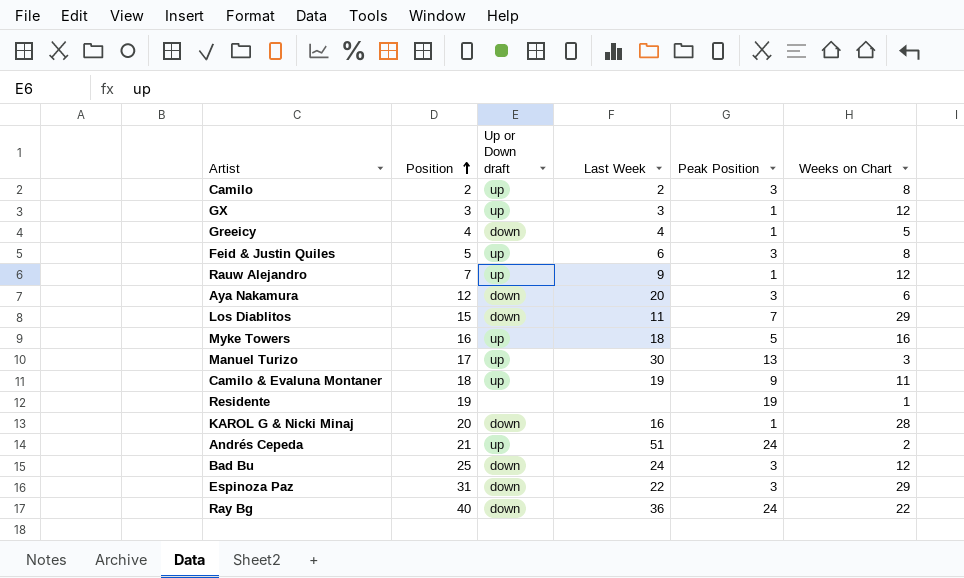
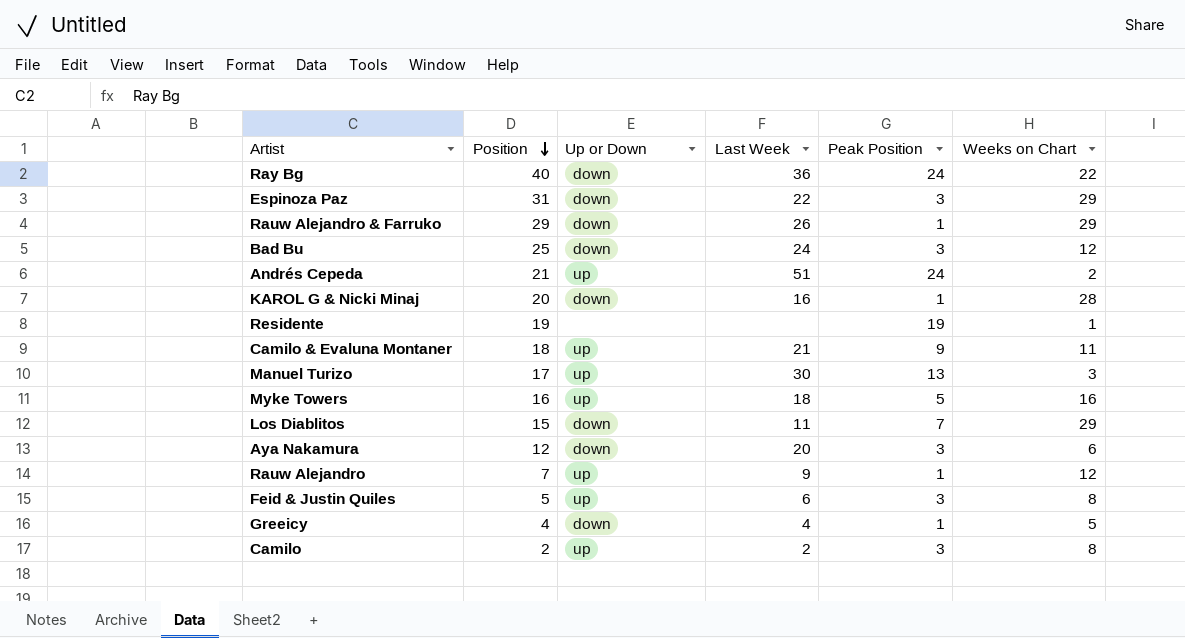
row order: Position ascending -> Position descending
column name: Up or Down draft -> Up or Down
row GX: 3 | up | 3 | 1 | 12 -> none
row Rauw Alejandro & Farruko: none -> 29 | down | 26 | 1 | 29
Camilo & Evaluna Montaner | Last Week: 19 -> 21

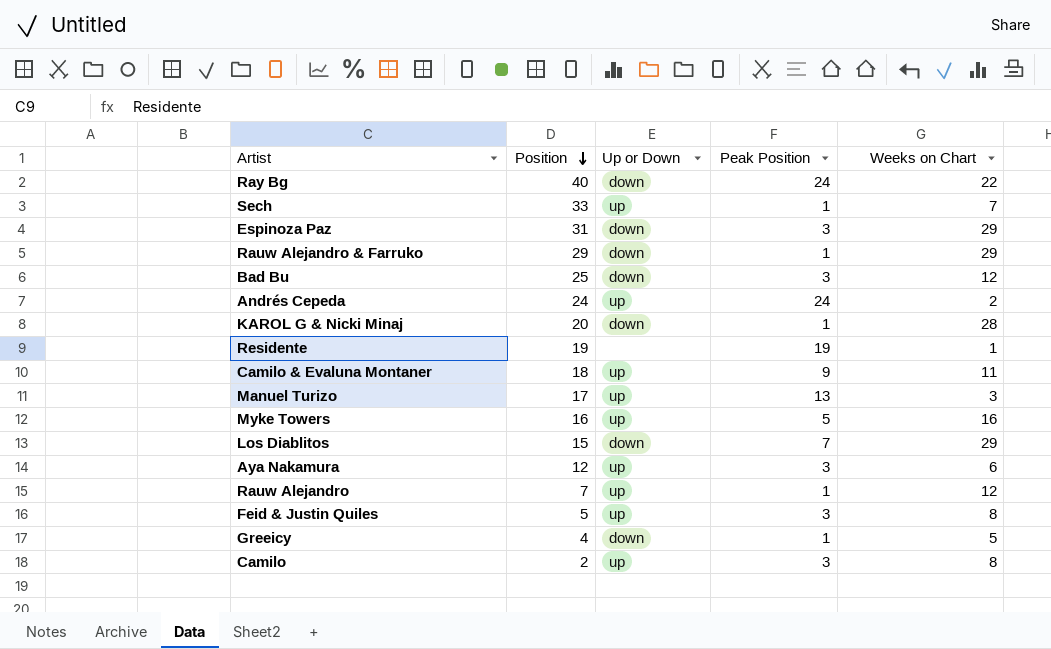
column Last Week | position: 4 -> none
row Sech: none -> 33 | up | 1 | 7
Andrés Cepeda | Position: 21 -> 24
Aya Nakamura | Up or Down: down -> up

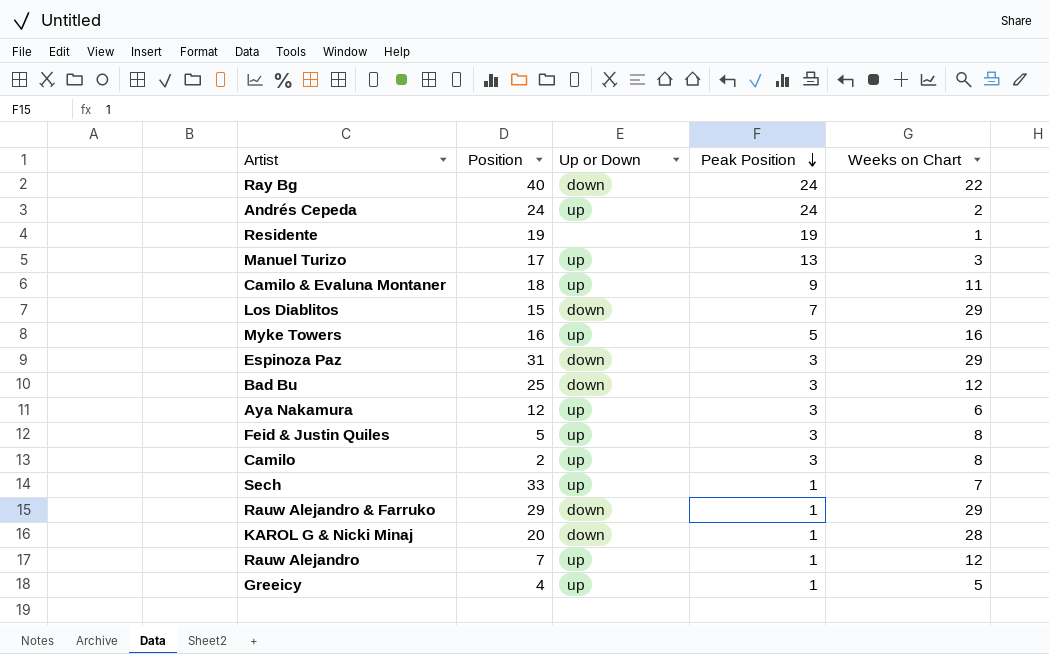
row order: Position descending -> Peak Position descending
Greeicy | Up or Down: down -> up

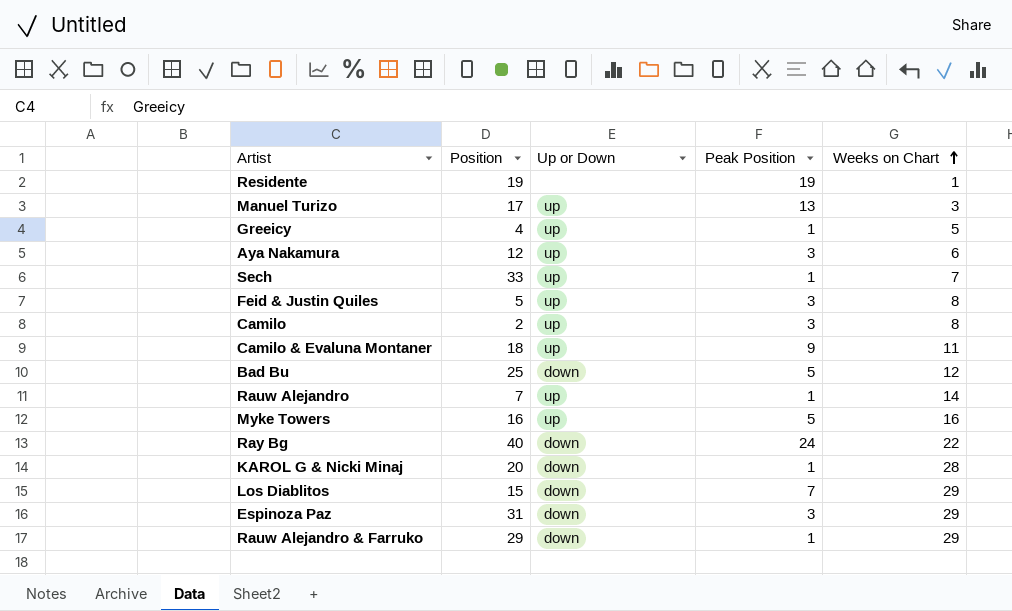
row order: Peak Position descending -> Weeks on Chart ascending
row Andrés Cepeda: 24 | up | 24 | 2 -> none
Bad Bu | Peak Position: 3 -> 5
Rauw Alejandro | Weeks on Chart: 12 -> 14

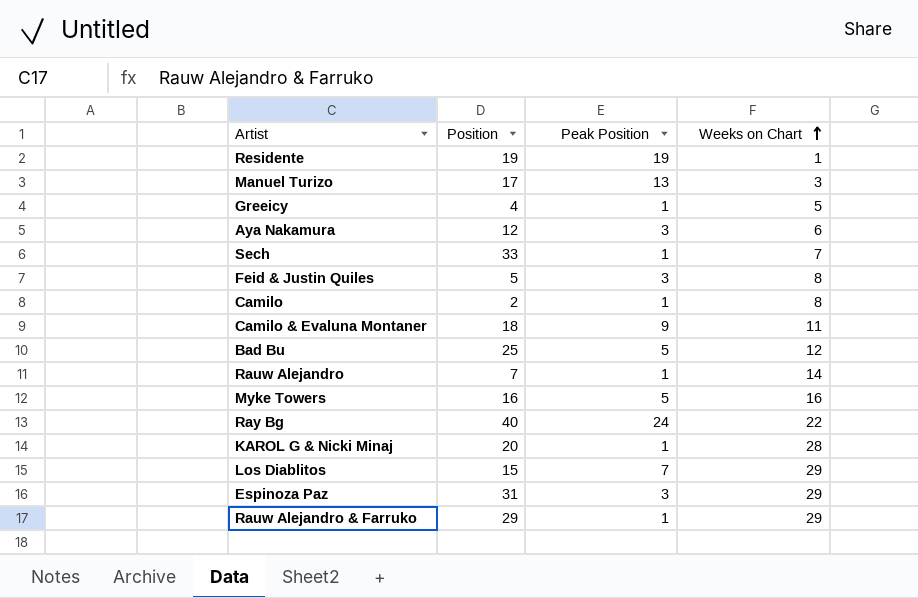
column Up or Down | position: 3 -> none
Camilo | Peak Position: 3 -> 1

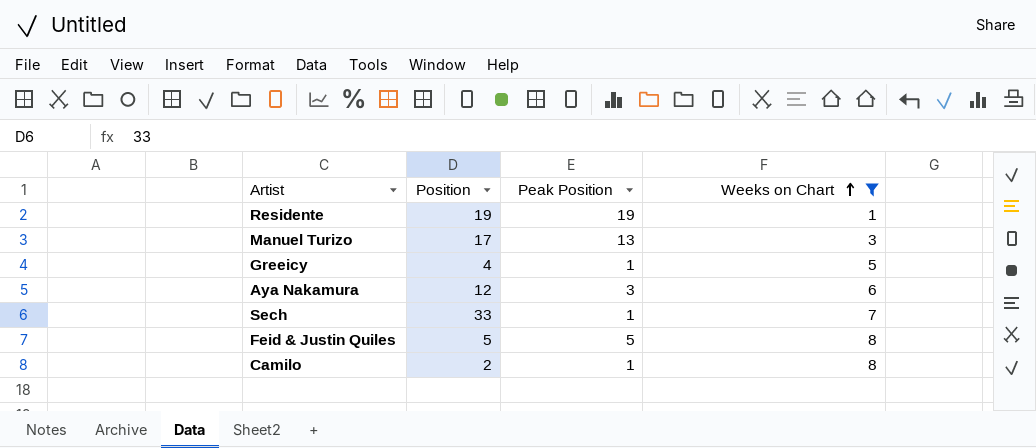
filter: none -> Weeks on Chart <= 8
Feid & Justin Quiles | Peak Position: 3 -> 5

